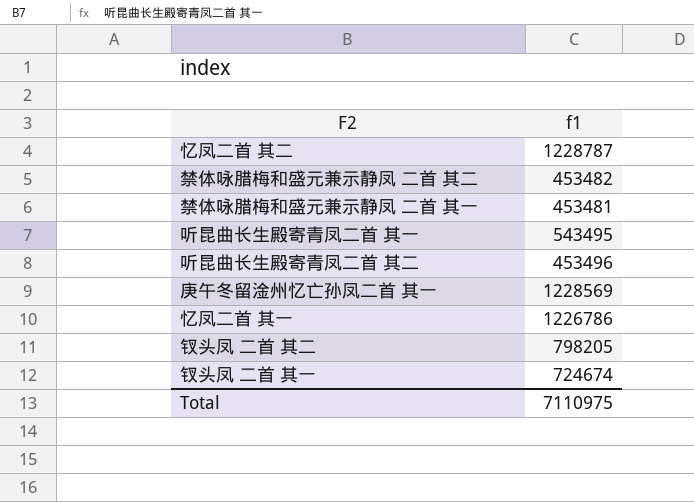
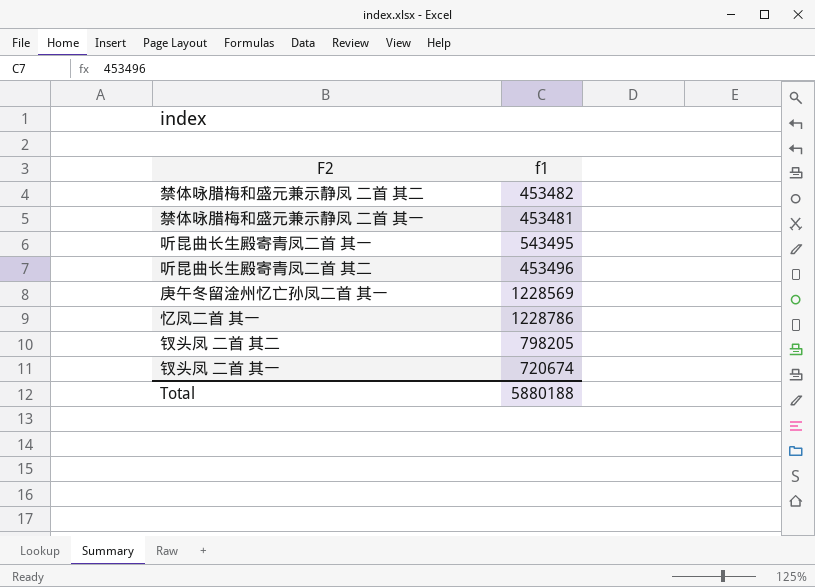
row 忆凤二首 其二: 1228787 -> none
忆凤二首 其一 | f1: 1226786 -> 1228786
钗头凤 二首 其一 | f1: 724674 -> 720674
Total | f1: 7110975 -> 5880188

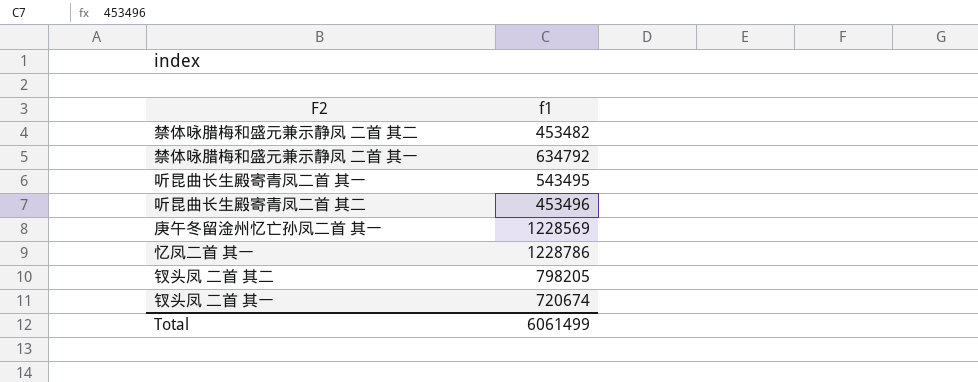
禁体咏腊梅和盛元兼示静凤 二首 其一 | f1: 453481 -> 634792
Total | f1: 5880188 -> 6061499

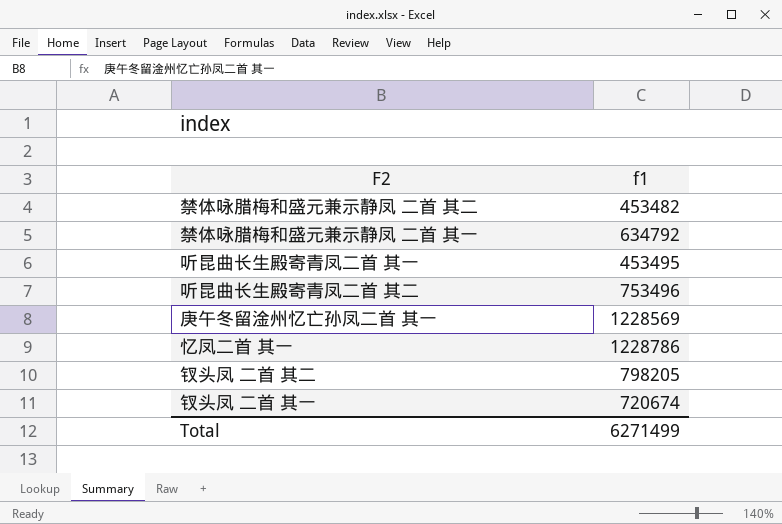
听昆曲长生殿寄青凤二首 其一 | f1: 543495 -> 453495
听昆曲长生殿寄青凤二首 其二 | f1: 453496 -> 753496
Total | f1: 6061499 -> 6271499

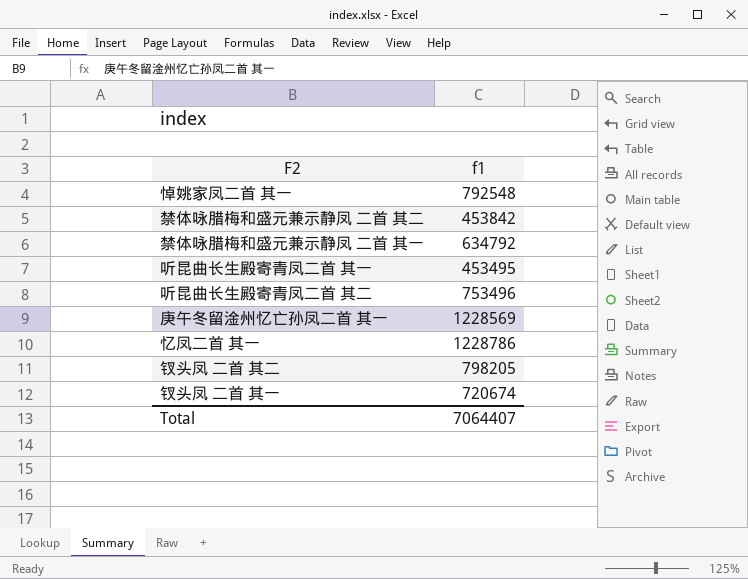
row 悼姚家凤二首 其一: none -> 792548
禁体咏腊梅和盛元兼示静凤 二首 其二 | f1: 453482 -> 453842
Total | f1: 6271499 -> 7064407

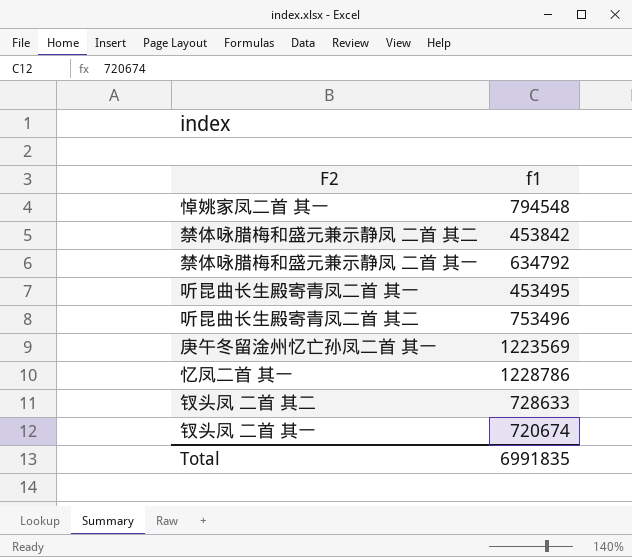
悼姚家凤二首 其一 | f1: 792548 -> 794548
庚午冬留淦州忆亡孙凤二首 其一 | f1: 1228569 -> 1223569
钗头凤 二首 其二 | f1: 798205 -> 728633
Total | f1: 7064407 -> 6991835

